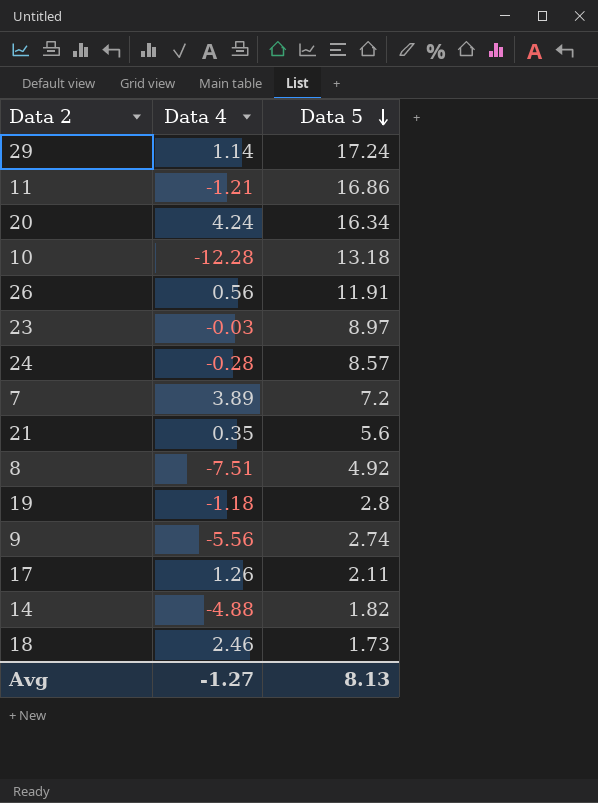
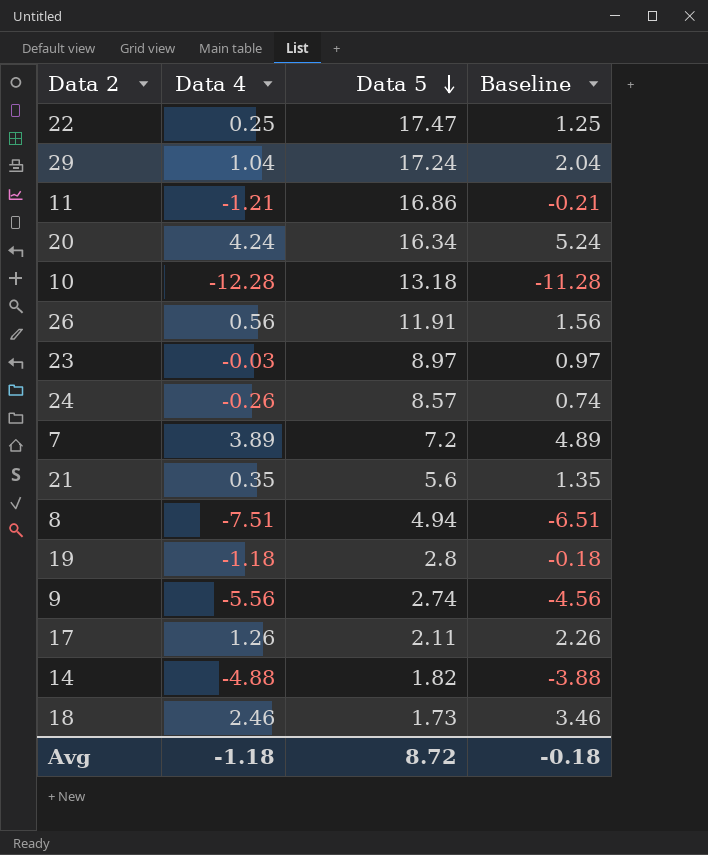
column Baseline | formula: none -> [Data 4] + 1
row 22: none -> 0.25 | 17.47 | 1.25
29 | Data 4: 1.14 -> 1.04
24 | Data 4: -0.28 -> -0.26
8 | Data 5: 4.92 -> 4.94
Avg | Data 4: -1.27 -> -1.18
Avg | Data 5: 8.13 -> 8.72

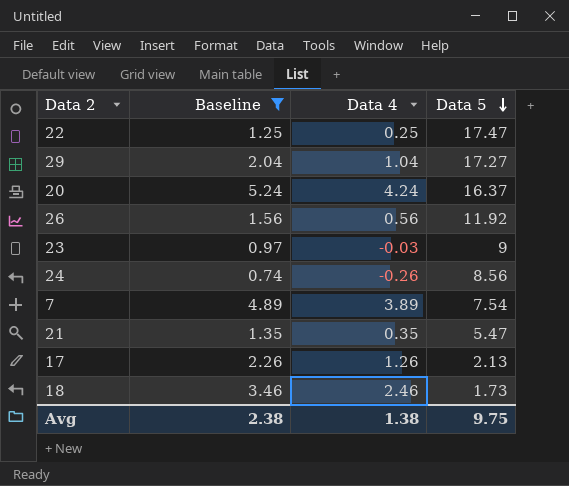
filter: none -> Baseline >= 0.74
column Baseline | position: 4 -> 2
29 | Data 5: 17.24 -> 17.27
20 | Data 5: 16.34 -> 16.37
26 | Data 5: 11.91 -> 11.92
23 | Data 5: 8.97 -> 9
24 | Data 5: 8.57 -> 8.56
7 | Data 5: 7.2 -> 7.54
21 | Data 5: 5.6 -> 5.47
17 | Data 5: 2.11 -> 2.13
Avg | Baseline: -0.18 -> 2.38
Avg | Data 4: -1.18 -> 1.38
Avg | Data 5: 8.72 -> 9.75

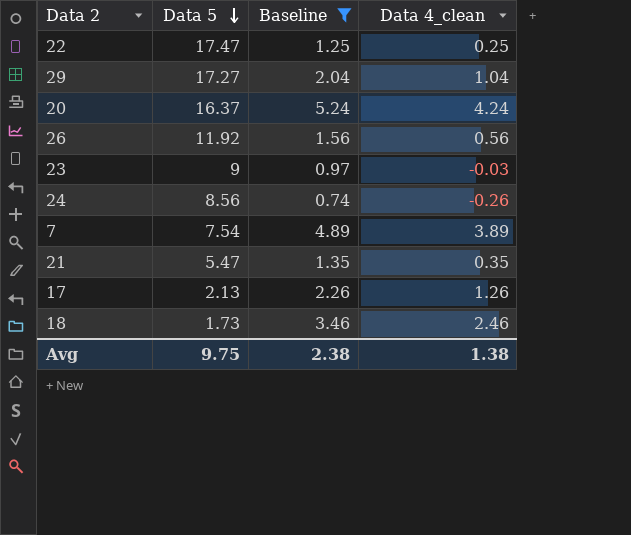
column Data 5 | position: 4 -> 2
column name: Data 4 -> Data 4_clean

